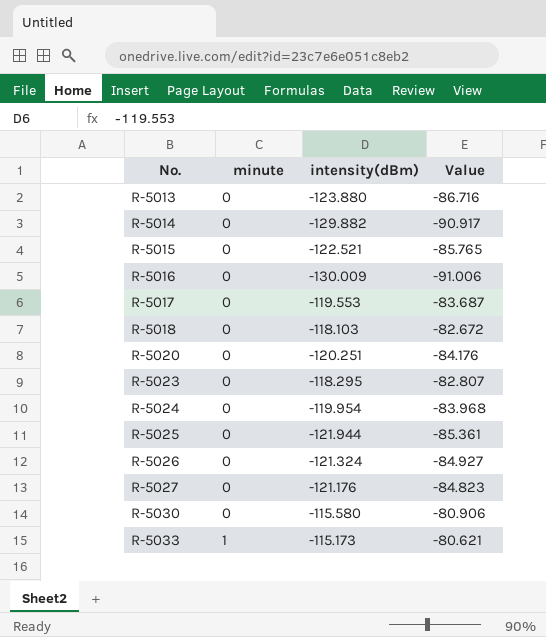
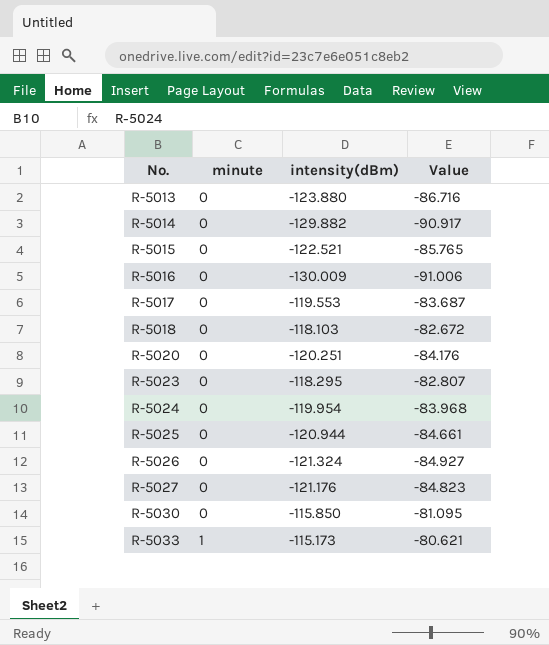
R-5025 | intensity(dBm): -121.944 -> -120.944
R-5025 | Value: -85.361 -> -84.661
R-5030 | intensity(dBm): -115.580 -> -115.850
R-5030 | Value: -80.906 -> -81.095

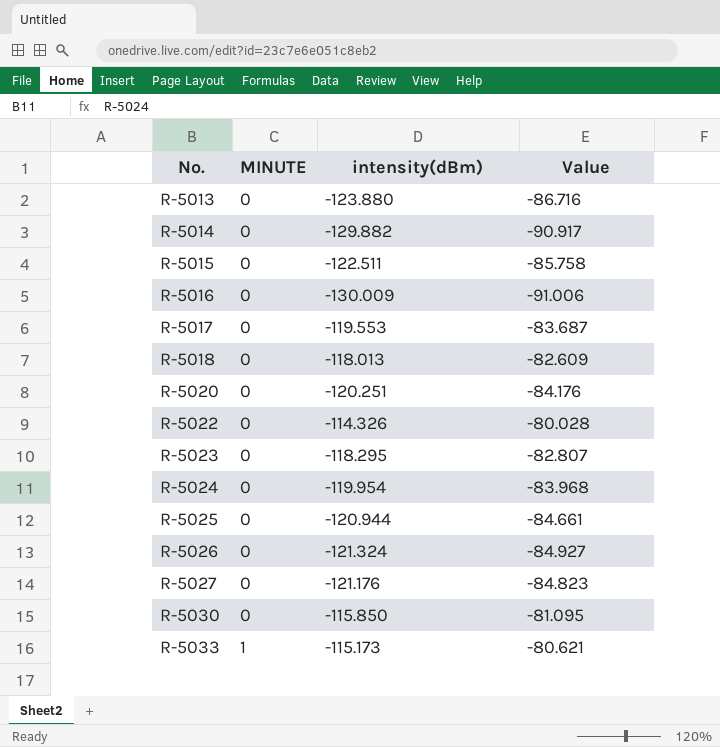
column name: minute -> MINUTE
R-5015 | intensity(dBm): -122.521 -> -122.511
R-5015 | Value: -85.765 -> -85.758
R-5018 | intensity(dBm): -118.103 -> -118.013
R-5018 | Value: -82.672 -> -82.609
row R-5022: none -> 0 | -114.326 | -80.028

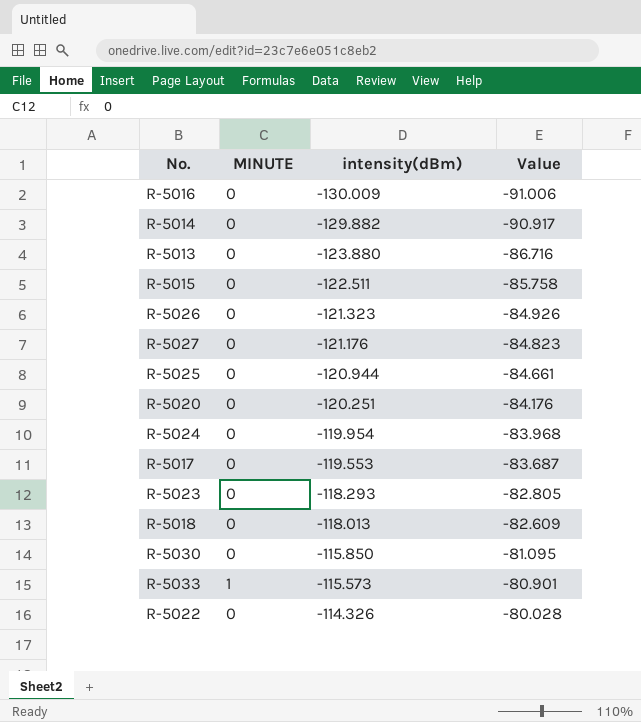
row order: No. ascending -> intensity(dBm) ascending
R-5026 | intensity(dBm): -121.324 -> -121.323
R-5026 | Value: -84.927 -> -84.926
R-5023 | intensity(dBm): -118.295 -> -118.293
R-5023 | Value: -82.807 -> -82.805
R-5033 | intensity(dBm): -115.173 -> -115.573
R-5033 | Value: -80.621 -> -80.901

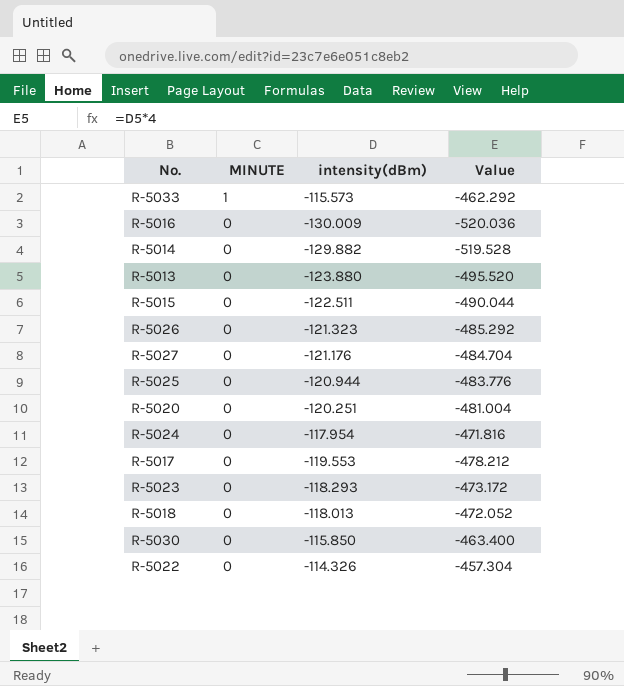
row order: intensity(dBm) ascending -> MINUTE descending
column Value | formula: [intensity(dBm)] * 0.7 -> [intensity(dBm)] * 4
R-5024 | intensity(dBm): -119.954 -> -117.954

